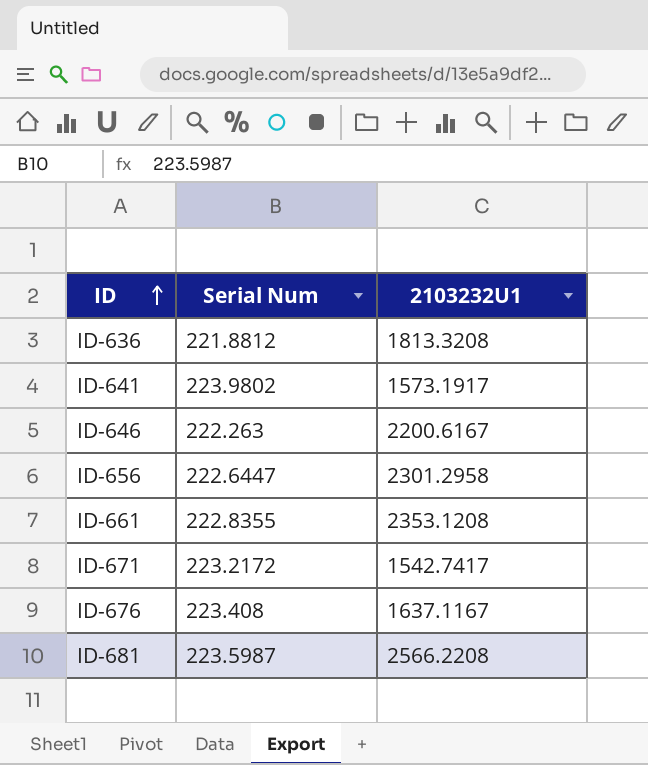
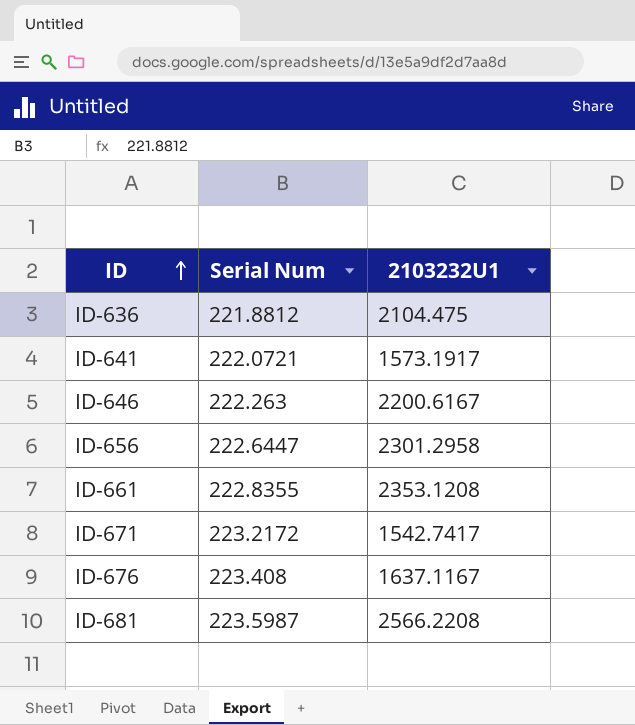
ID-636 | 2103232U1: 1813.3208 -> 2104.475
ID-641 | Serial Num: 223.9802 -> 222.0721

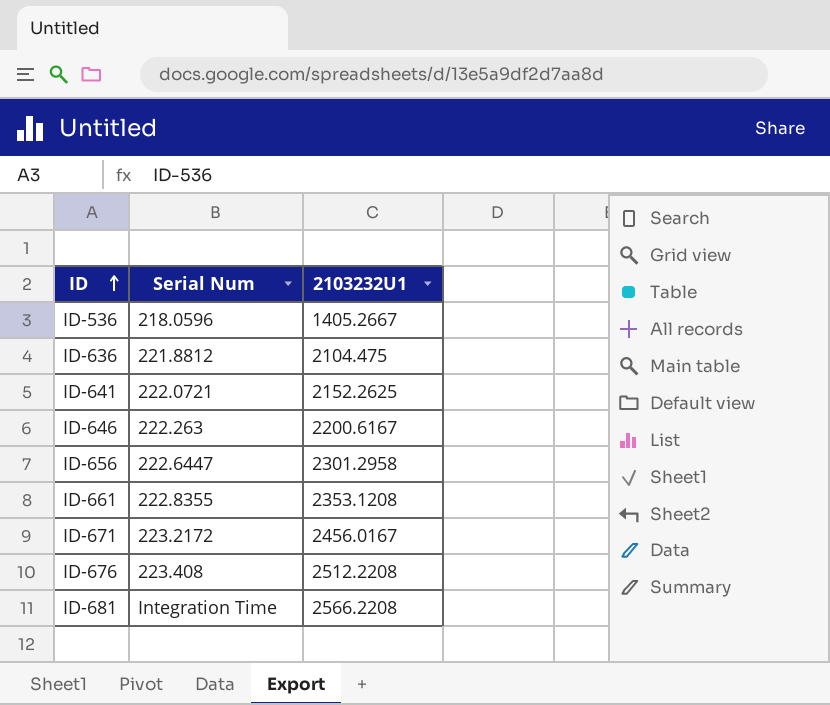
row ID-536: none -> 218.0596 | 1405.2667
ID-641 | 2103232U1: 1573.1917 -> 2152.2625
ID-671 | 2103232U1: 1542.7417 -> 2456.0167
ID-676 | 2103232U1: 1637.1167 -> 2512.2208
ID-681 | Serial Num: 223.5987 -> Integration Time

